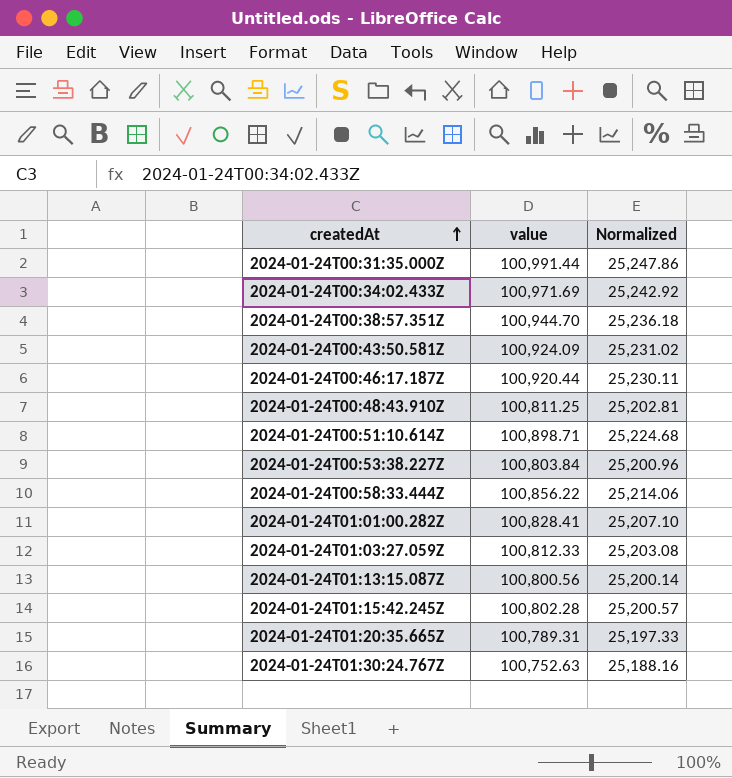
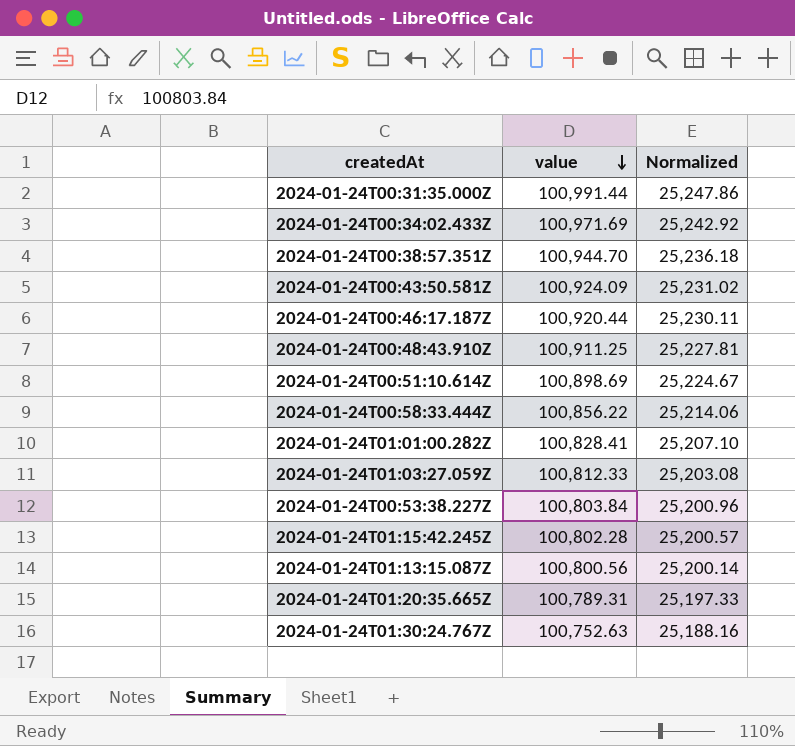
row order: createdAt ascending -> value descending
2024-01-24T00:48:43.910Z | value: 100,811.25 -> 100,911.25
2024-01-24T00:48:43.910Z | Normalized: 25,202.81 -> 25,227.81
2024-01-24T00:51:10.614Z | value: 100,898.71 -> 100,898.69
2024-01-24T00:51:10.614Z | Normalized: 25,224.68 -> 25,224.67

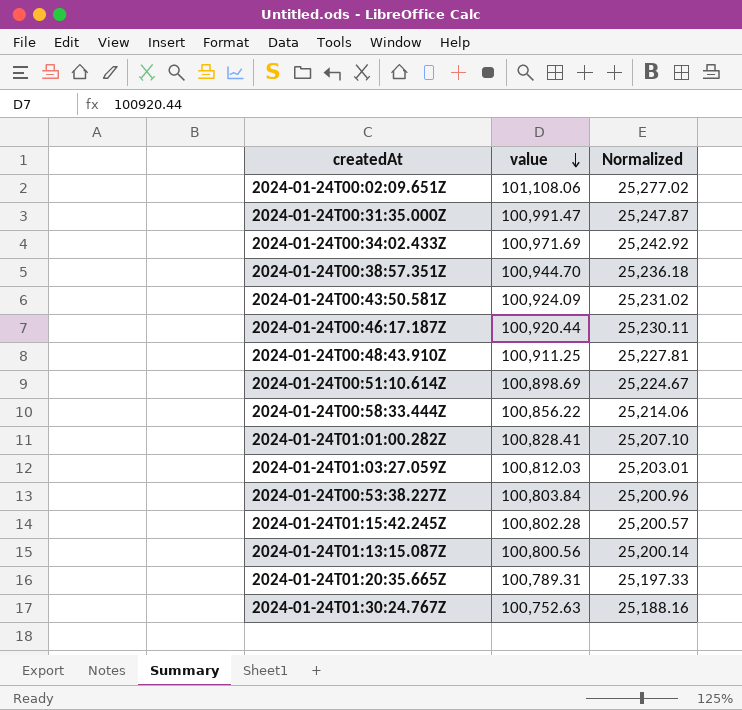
row 2024-01-24T00:02:09.651Z: none -> 101,108.06 | 25,277.02
2024-01-24T00:31:35.000Z | value: 100,991.44 -> 100,991.47
2024-01-24T00:31:35.000Z | Normalized: 25,247.86 -> 25,247.87
2024-01-24T01:03:27.059Z | value: 100,812.33 -> 100,812.03
2024-01-24T01:03:27.059Z | Normalized: 25,203.08 -> 25,203.01

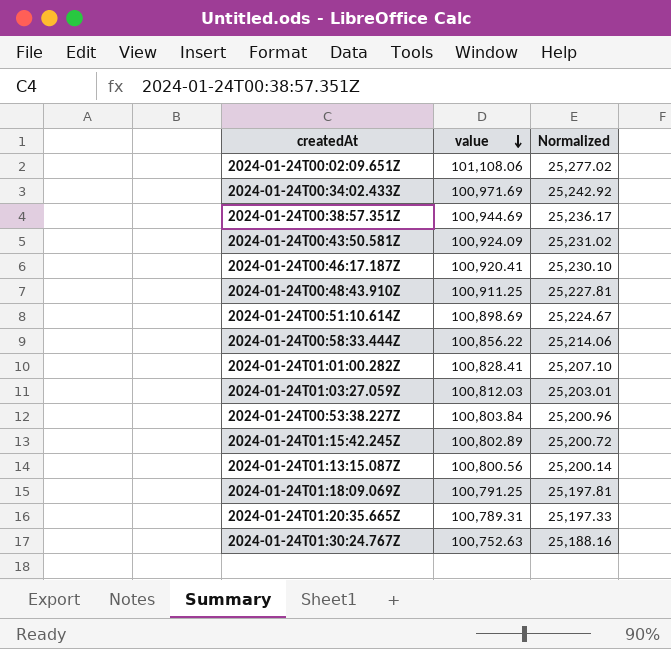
row 2024-01-24T00:31:35.000Z: 100,991.47 | 25,247.87 -> none
2024-01-24T00:38:57.351Z | value: 100,944.70 -> 100,944.69
2024-01-24T00:38:57.351Z | Normalized: 25,236.18 -> 25,236.17
2024-01-24T00:46:17.187Z | value: 100,920.44 -> 100,920.41
2024-01-24T00:46:17.187Z | Normalized: 25,230.11 -> 25,230.10
2024-01-24T01:15:42.245Z | value: 100,802.28 -> 100,802.89
2024-01-24T01:15:42.245Z | Normalized: 25,200.57 -> 25,200.72
row 2024-01-24T01:18:09.069Z: none -> 100,791.25 | 25,197.81

